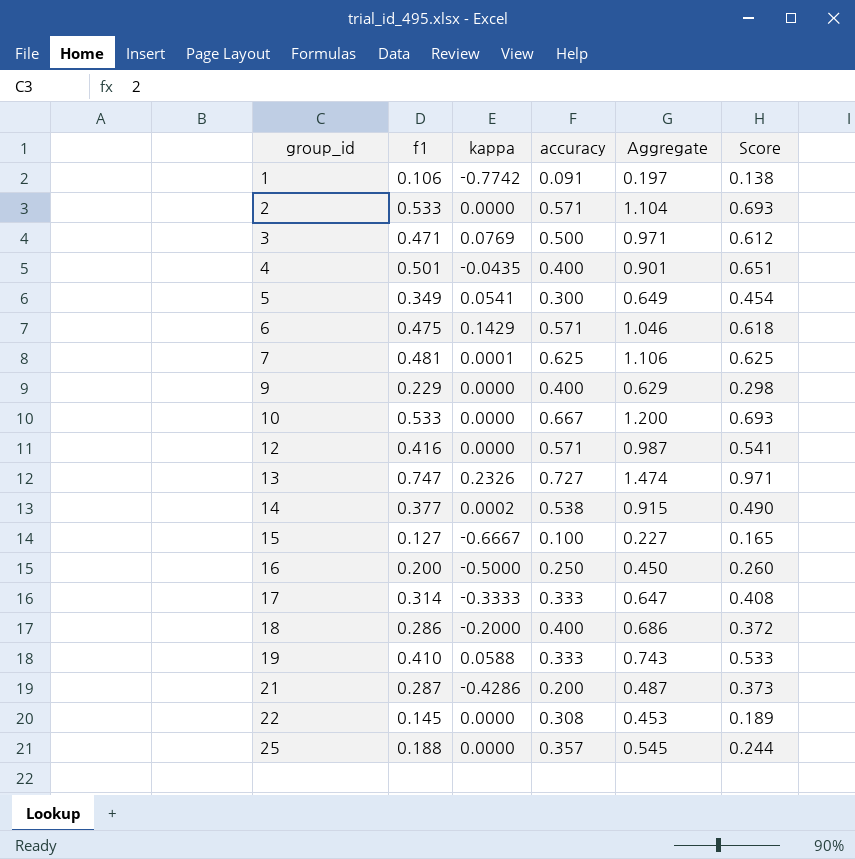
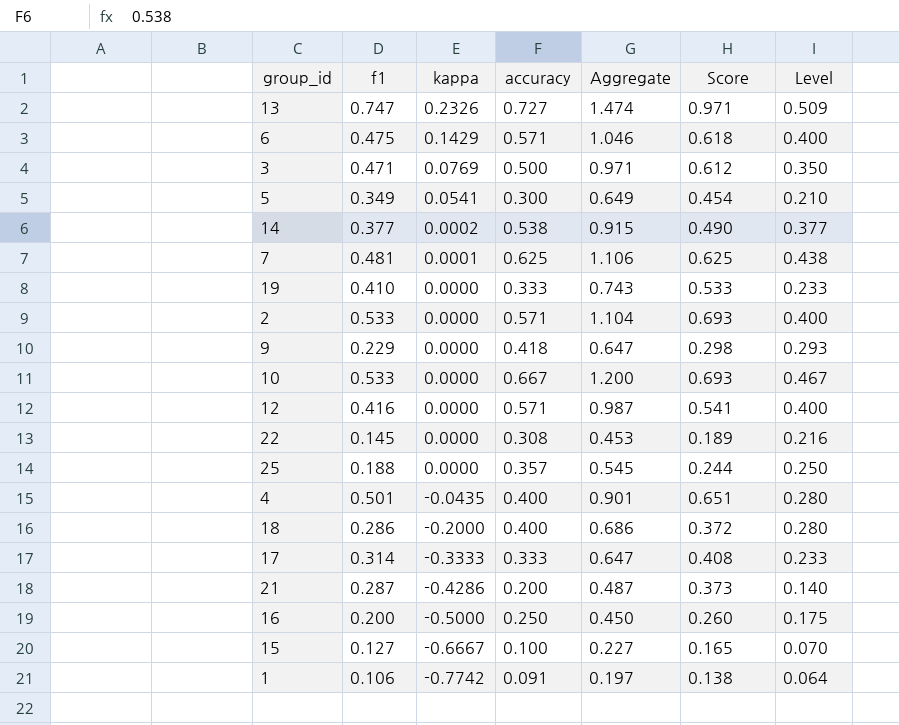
row order: group_id ascending -> kappa descending
column Level | formula: none -> [accuracy] * 0.7
19 | kappa: 0.0588 -> 0.0000
9 | accuracy: 0.400 -> 0.418
9 | Aggregate: 0.629 -> 0.647

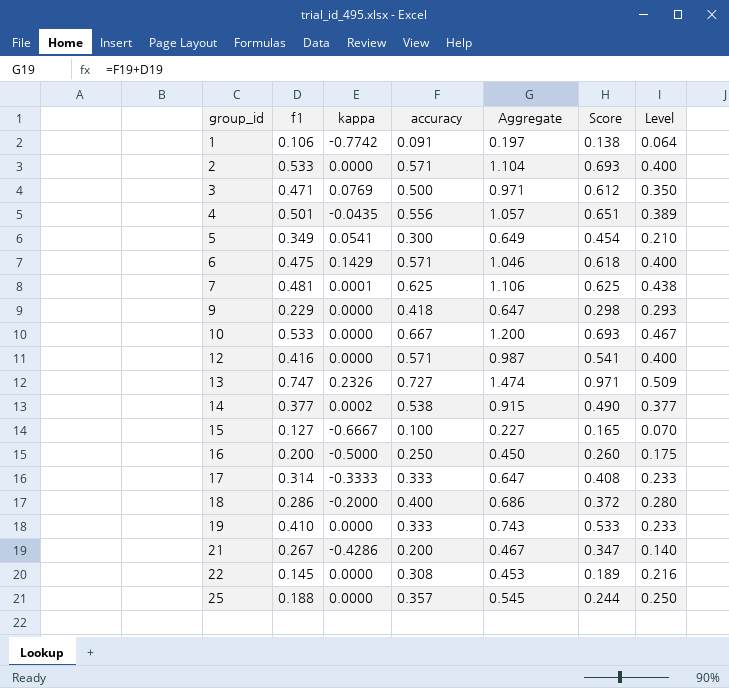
row order: kappa descending -> group_id ascending
4 | accuracy: 0.400 -> 0.556
4 | Aggregate: 0.901 -> 1.057
4 | Level: 0.280 -> 0.389
21 | f1: 0.287 -> 0.267
21 | Aggregate: 0.487 -> 0.467
21 | Score: 0.373 -> 0.347

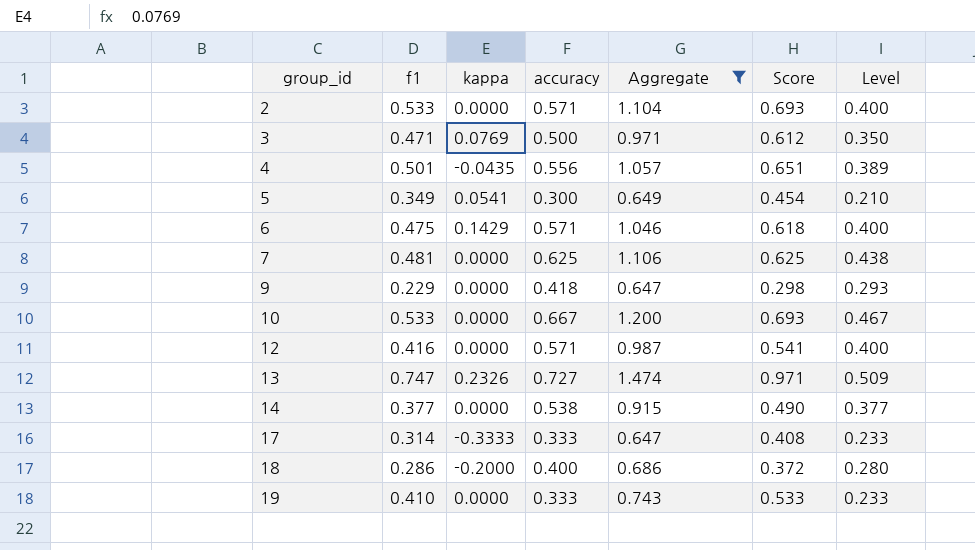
filter: none -> Aggregate >= 0.647
7 | kappa: 0.0001 -> 0.0000
14 | kappa: 0.0002 -> 0.0000

